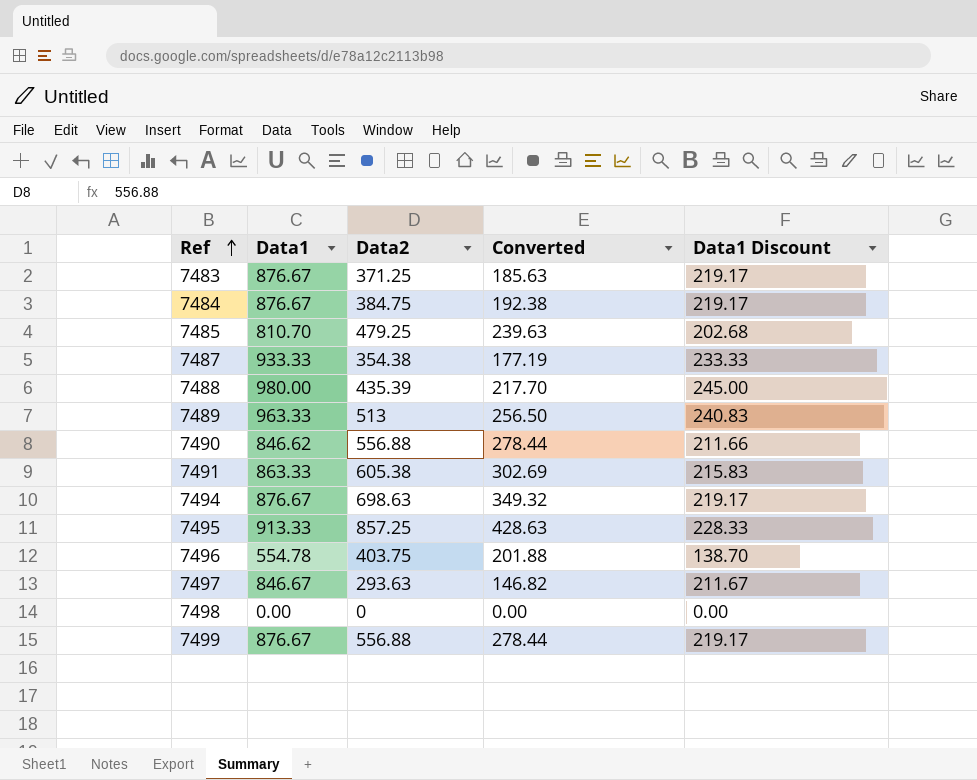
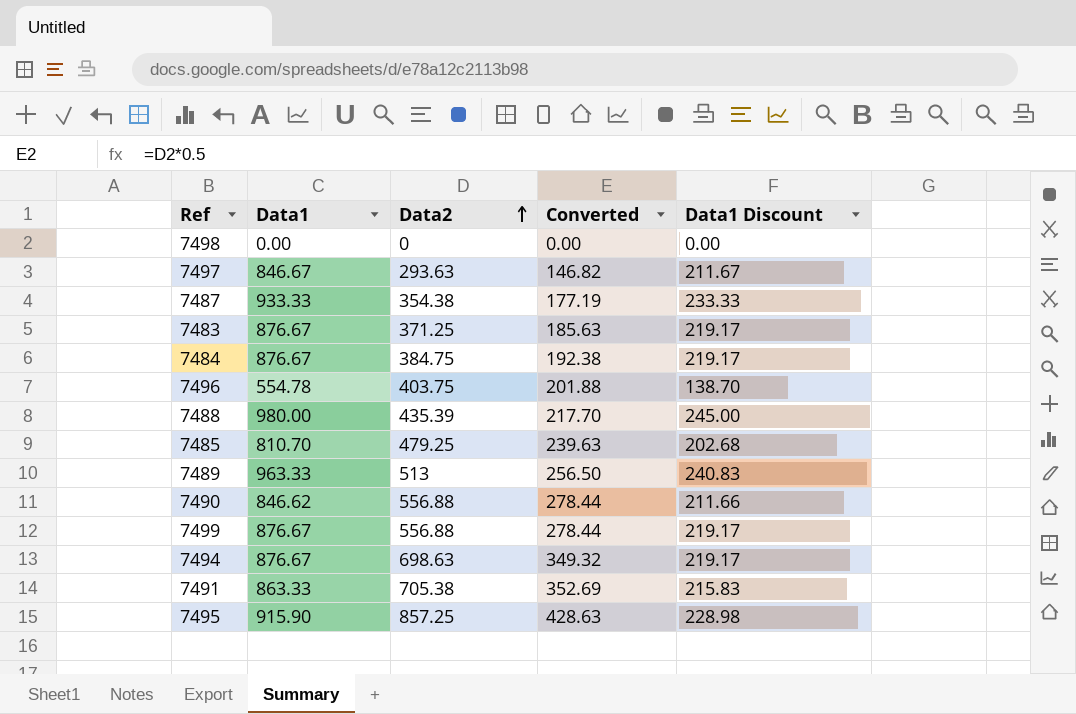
row order: Ref ascending -> Data2 ascending
7491 | Data2: 605.38 -> 705.38
7491 | Converted: 302.69 -> 352.69
7495 | Data1: 913.33 -> 915.90
7495 | Data1 Discount: 228.33 -> 228.98

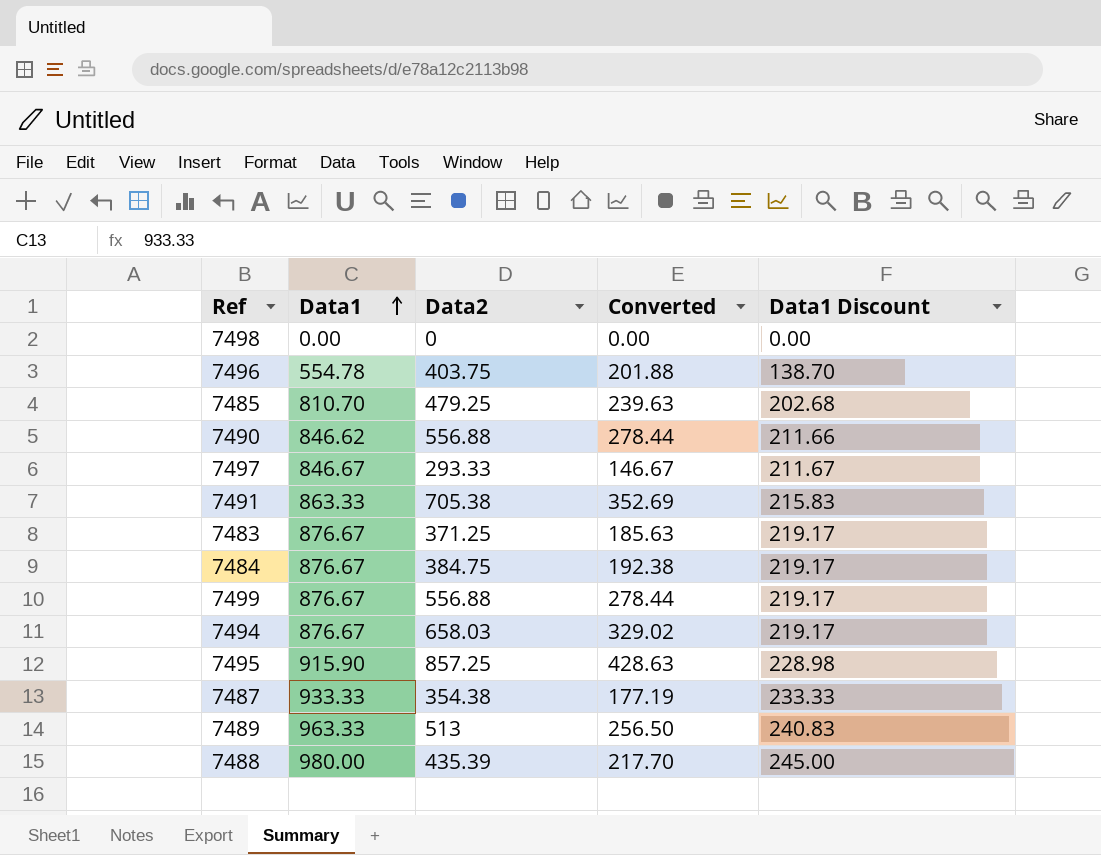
row order: Data2 ascending -> Data1 ascending
7497 | Data2: 293.63 -> 293.33
7497 | Converted: 146.82 -> 146.67
7494 | Data2: 698.63 -> 658.03
7494 | Converted: 349.32 -> 329.02

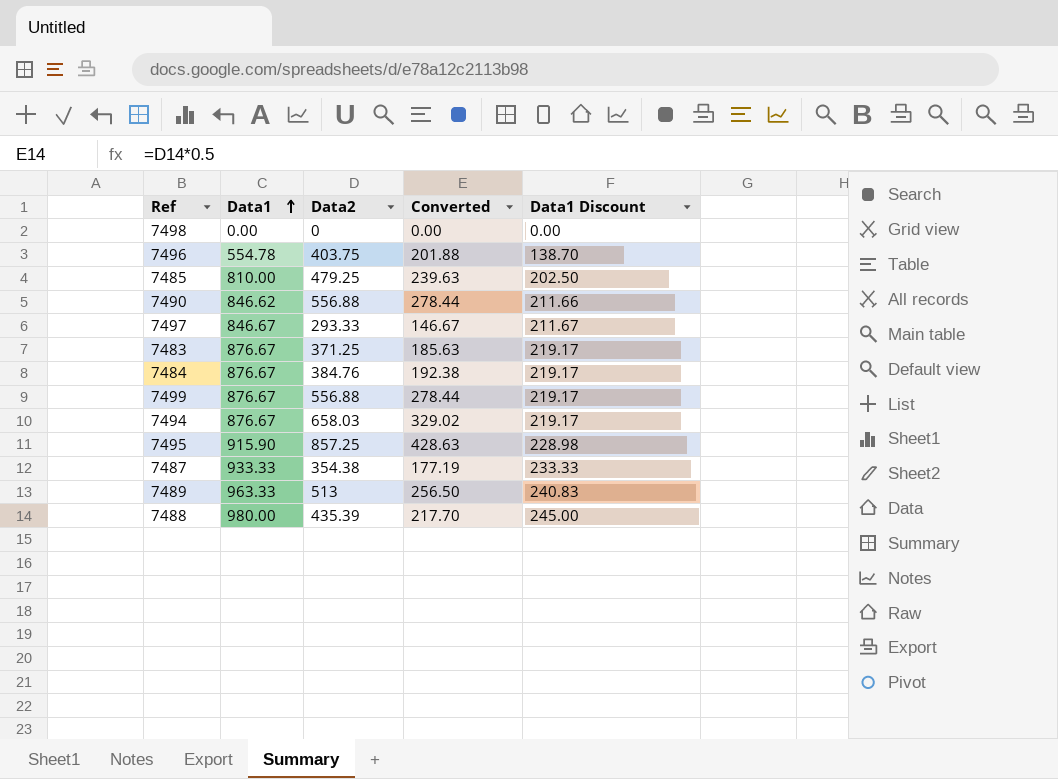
row 7491: 863.33 | 705.38 | 352.69 | 215.83 -> none
7485 | Data1: 810.70 -> 810.00
7485 | Data1 Discount: 202.68 -> 202.50
7484 | Data2: 384.75 -> 384.76

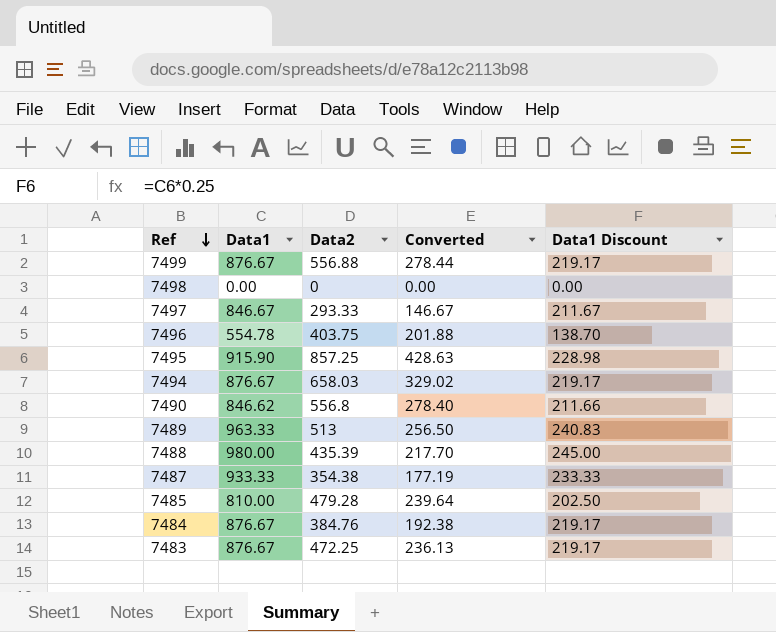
row order: Data1 ascending -> Ref descending
7490 | Data2: 556.88 -> 556.8
7490 | Converted: 278.44 -> 278.40
7485 | Data2: 479.25 -> 479.28
7485 | Converted: 239.63 -> 239.64
7483 | Data2: 371.25 -> 472.25
7483 | Converted: 185.63 -> 236.13

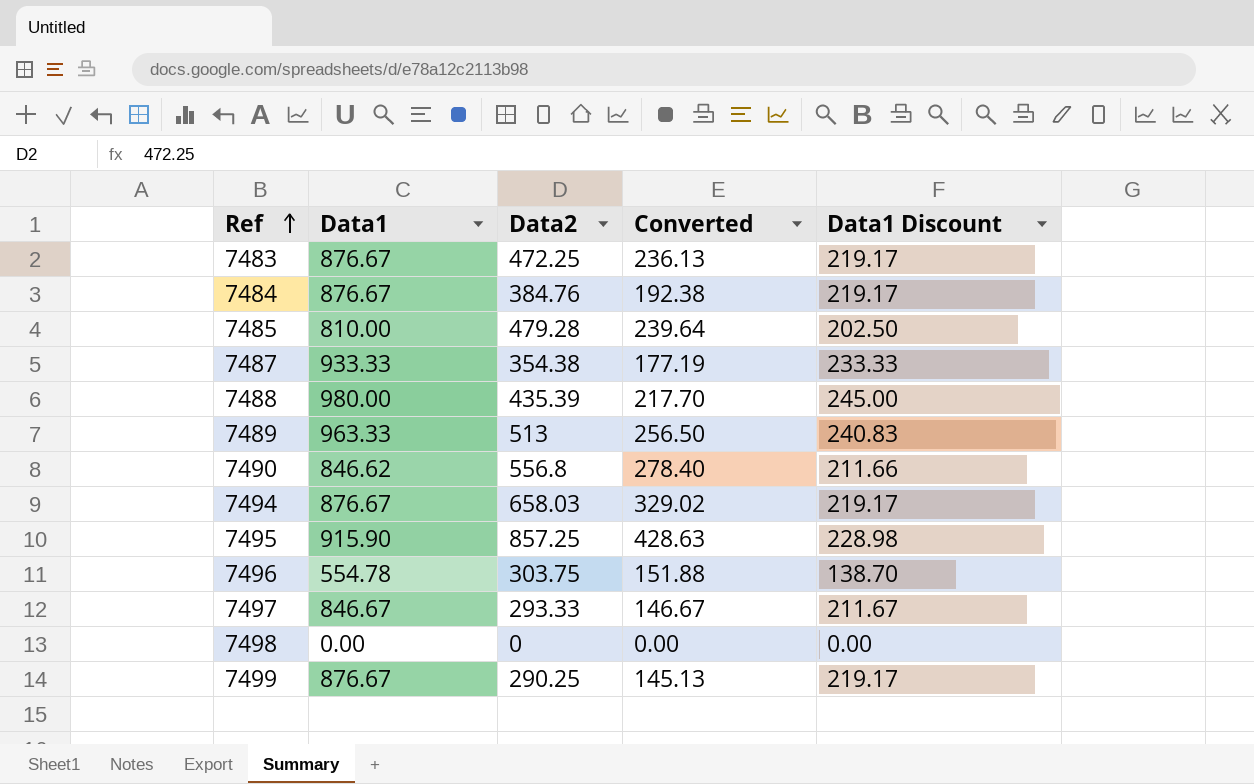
row order: Ref descending -> Ref ascending
7496 | Data2: 403.75 -> 303.75
7496 | Converted: 201.88 -> 151.88
7499 | Data2: 556.88 -> 290.25
7499 | Converted: 278.44 -> 145.13

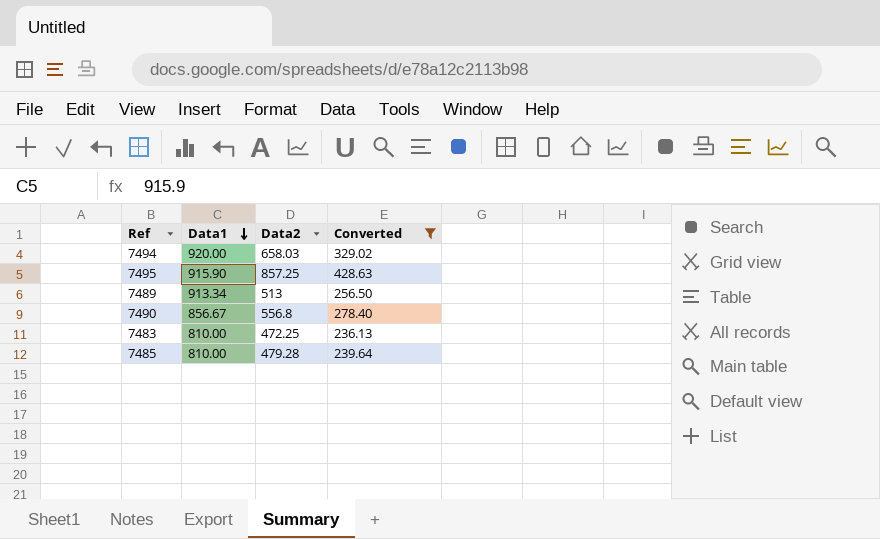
filter: none -> Converted >= 236.13
row order: Ref ascending -> Data1 descending
column Data1 Discount | formula: [Data1] * 0.25 -> none
7494 | Data1: 876.67 -> 920.00
7489 | Data1: 963.33 -> 913.34
7490 | Data1: 846.62 -> 856.67
7483 | Data1: 876.67 -> 810.00

